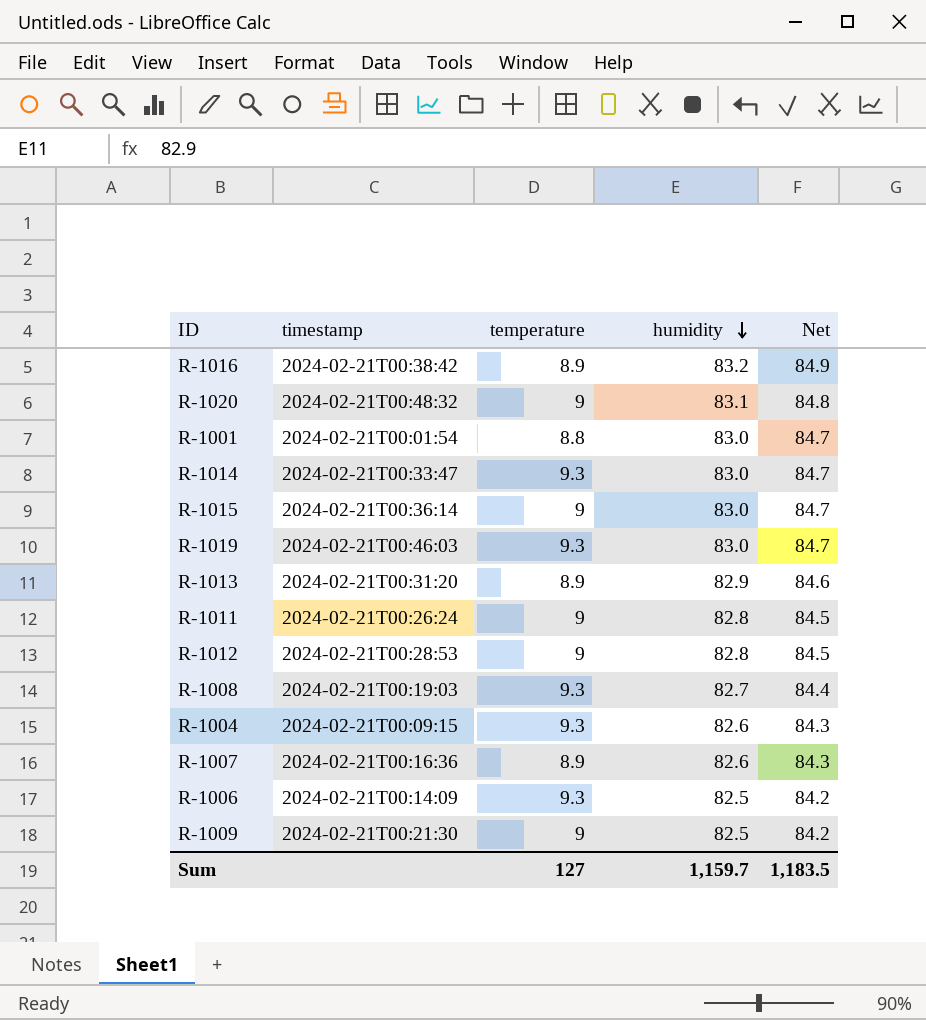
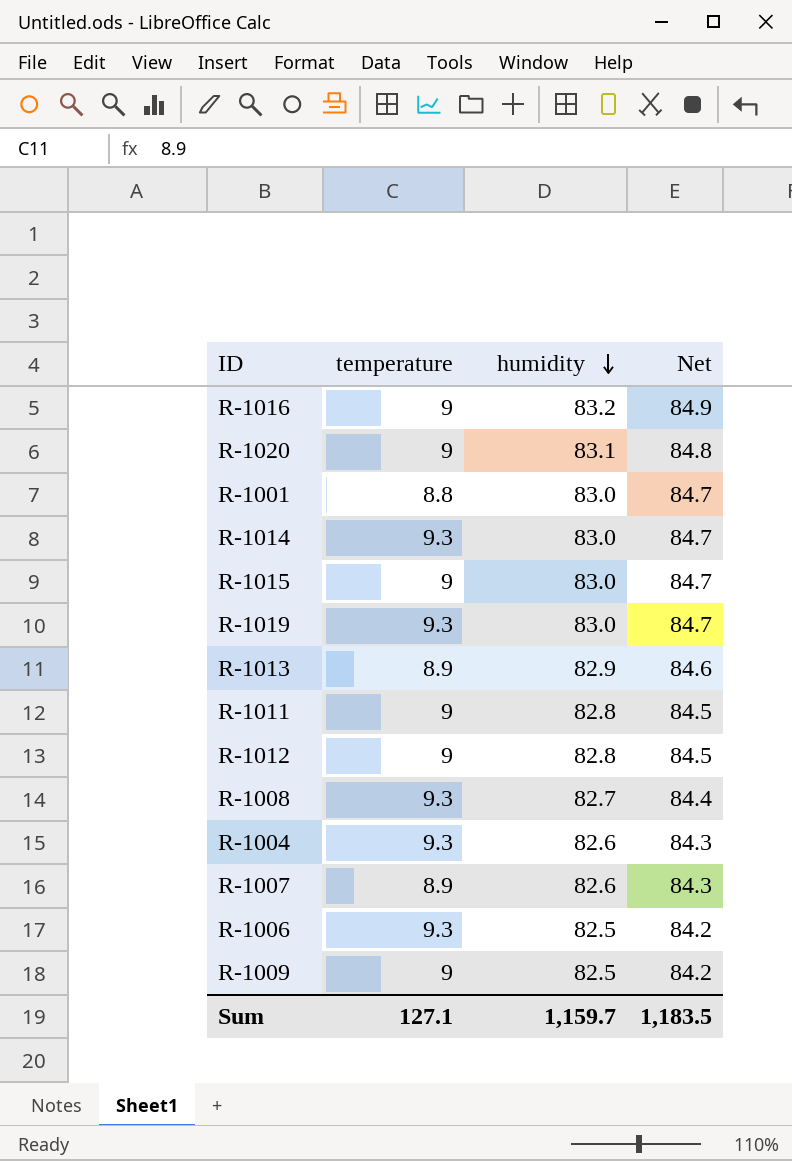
column timestamp | position: 2 -> none
R-1016 | temperature: 8.9 -> 9
Sum | temperature: 127 -> 127.1

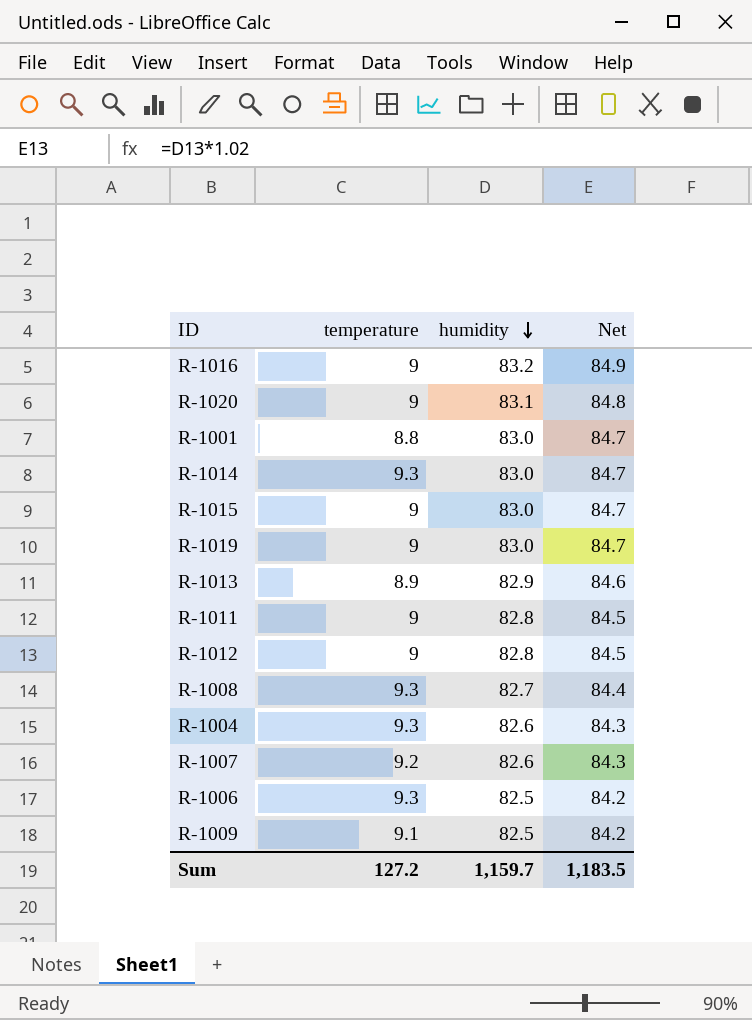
R-1019 | temperature: 9.3 -> 9
R-1007 | temperature: 8.9 -> 9.2
R-1009 | temperature: 9 -> 9.1
Sum | temperature: 127.1 -> 127.2

